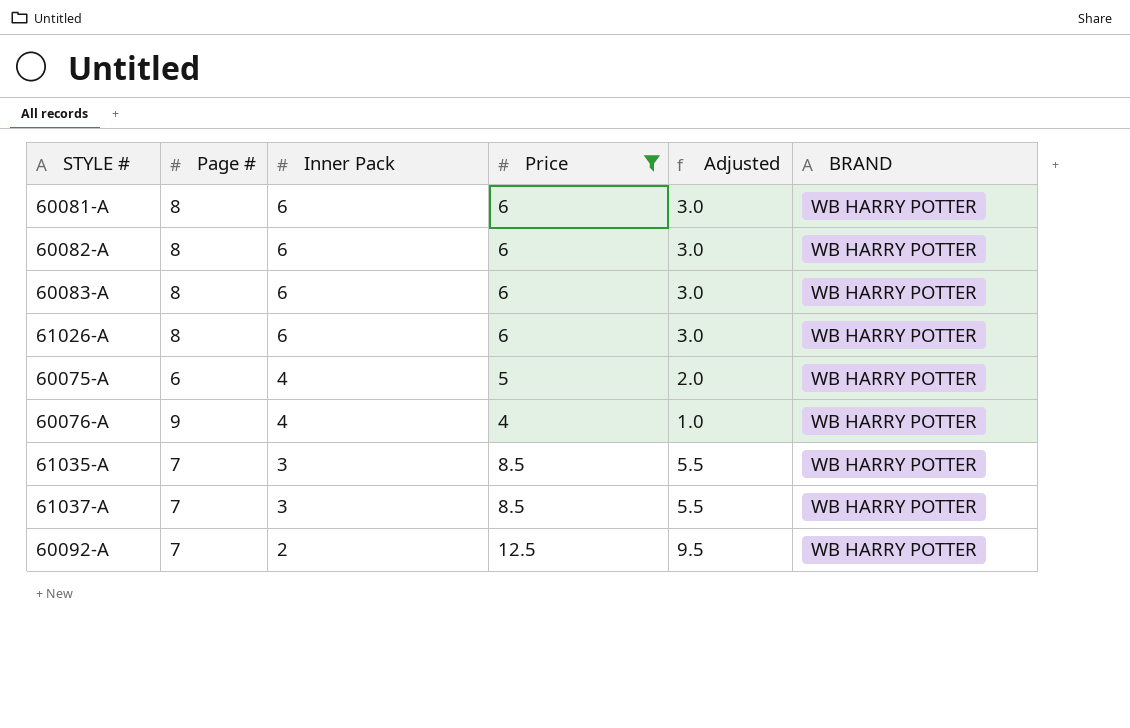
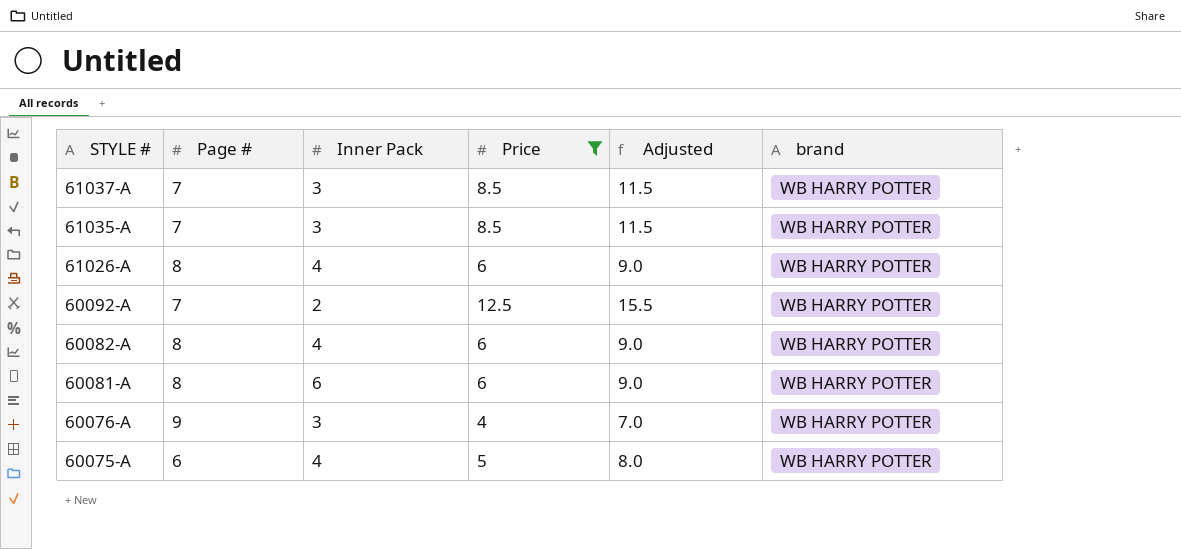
row order: Inner Pack descending -> STYLE # descending
column Adjusted | formula: [Price] - 3 -> [Price] + 3
column name: BRAND -> brand
row 60083-A: 8 | 6 | 6 | 3.0 | WB HARRY POTTER -> none
61026-A | Inner Pack: 6 -> 4
60082-A | Inner Pack: 6 -> 4
60076-A | Inner Pack: 4 -> 3

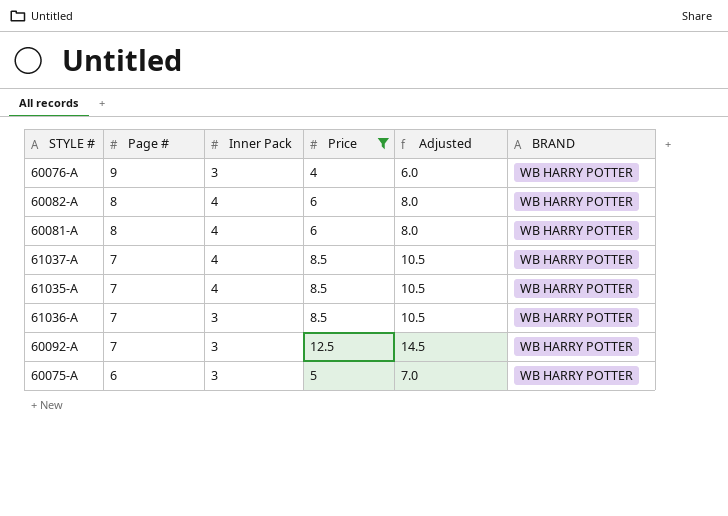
row order: STYLE # descending -> Page # descending
column Adjusted | formula: [Price] + 3 -> [Price] + 2
column name: brand -> BRAND
row 61026-A: 8 | 4 | 6 | 9.0 | WB HARRY POTTER -> none
60081-A | Inner Pack: 6 -> 4
61037-A | Inner Pack: 3 -> 4
61035-A | Inner Pack: 3 -> 4
row 61036-A: none -> 7 | 3 | 8.5 | 10.5 | WB HARRY POTTER
60092-A | Inner Pack: 2 -> 3
60075-A | Inner Pack: 4 -> 3

